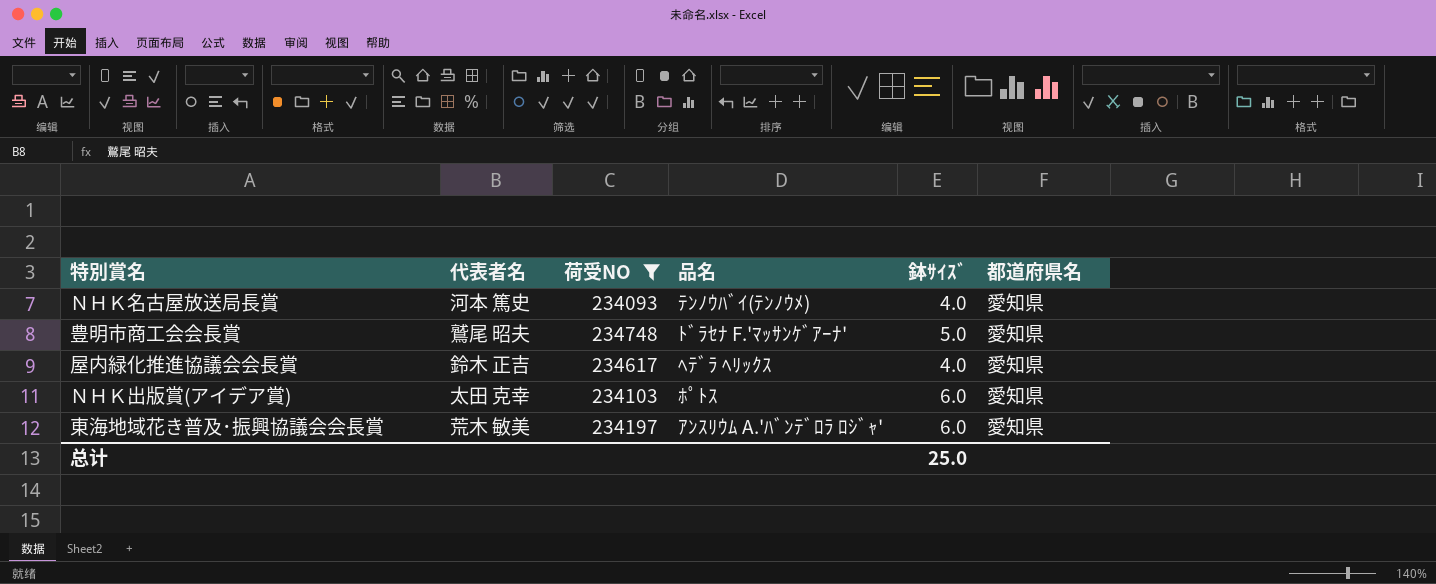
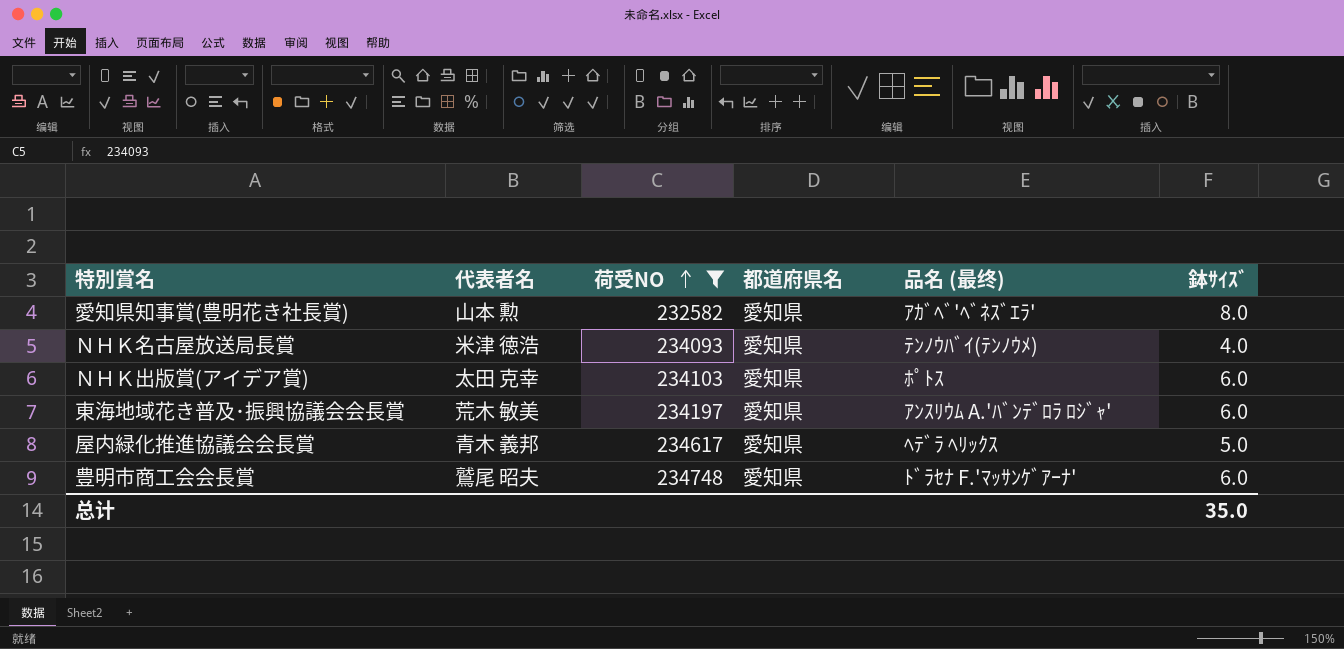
row order: none -> 荷受NO ascending
column 都道府県名 | position: 6 -> 4
column name: 品名 -> 品名 (最终)
row 愛知県知事賞(豊明花き社長賞): none -> 山本 勲 | 232582 | 愛知県 | ｱｶﾞﾍﾞ'ﾍﾞﾈｽﾞｴﾗ' | 8.0
ＮＨＫ名古屋放送局長賞 | 代表者名: 河本 篤史 -> 米津 徳浩
屋内緑化推進協議会会長賞 | 代表者名: 鈴木 正吉 -> 青木 義邦
屋内緑化推進協議会会長賞 | 鉢ｻｲｽﾞ: 4.0 -> 5.0
豊明市商工会会長賞 | 鉢ｻｲｽﾞ: 5.0 -> 6.0
总计 | 鉢ｻｲｽﾞ: 25.0 -> 35.0

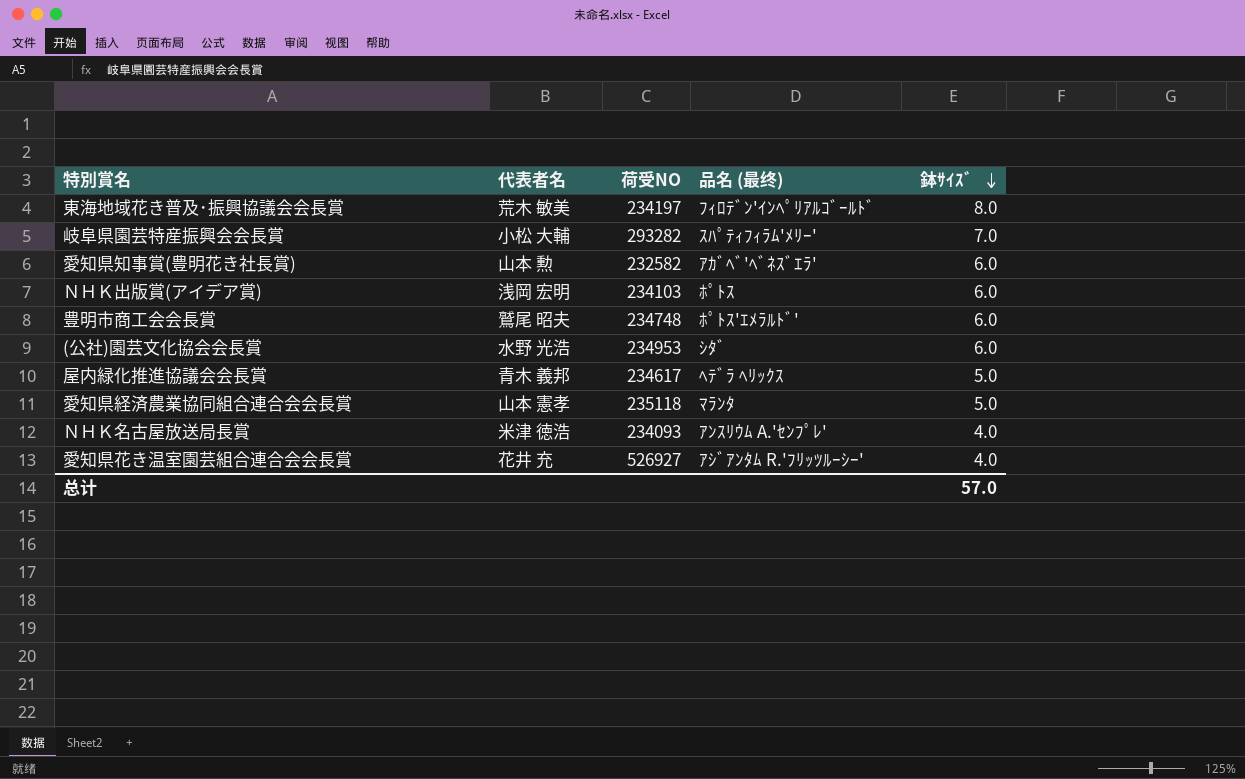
filter: 荷受NO <= 234748 -> none
row order: 荷受NO ascending -> 鉢ｻｲｽﾞ descending
column 都道府県名 | position: 4 -> none
東海地域花き普及･振興協議会会長賞 | 品名 (最终): ｱﾝｽﾘｳﾑ A.'ﾊﾞﾝﾃﾞﾛﾗ ﾛｼﾞｬ' -> ﾌｨﾛﾃﾞﾝ'ｲﾝﾍﾟﾘｱﾙｺﾞｰﾙﾄﾞ
東海地域花き普及･振興協議会会長賞 | 鉢ｻｲｽﾞ: 6.0 -> 8.0
愛知県知事賞(豊明花き社長賞) | 鉢ｻｲｽﾞ: 8.0 -> 6.0
ＮＨＫ出版賞(アイデア賞) | 代表者名: 太田 克幸 -> 浅岡 宏明
豊明市商工会会長賞 | 品名 (最终): ﾄﾞﾗｾﾅ F.'ﾏｯｻﾝｹﾞｱｰﾅ' -> ﾎﾟﾄｽ'ｴﾒﾗﾙﾄﾞ'
ＮＨＫ名古屋放送局長賞 | 品名 (最终): ﾃﾝﾉｳﾊﾞｲ(ﾃﾝﾉｳﾒ) -> ｱﾝｽﾘｳﾑ A.'ｾﾝﾌﾟﾚ'
总计 | 鉢ｻｲｽﾞ: 35.0 -> 57.0

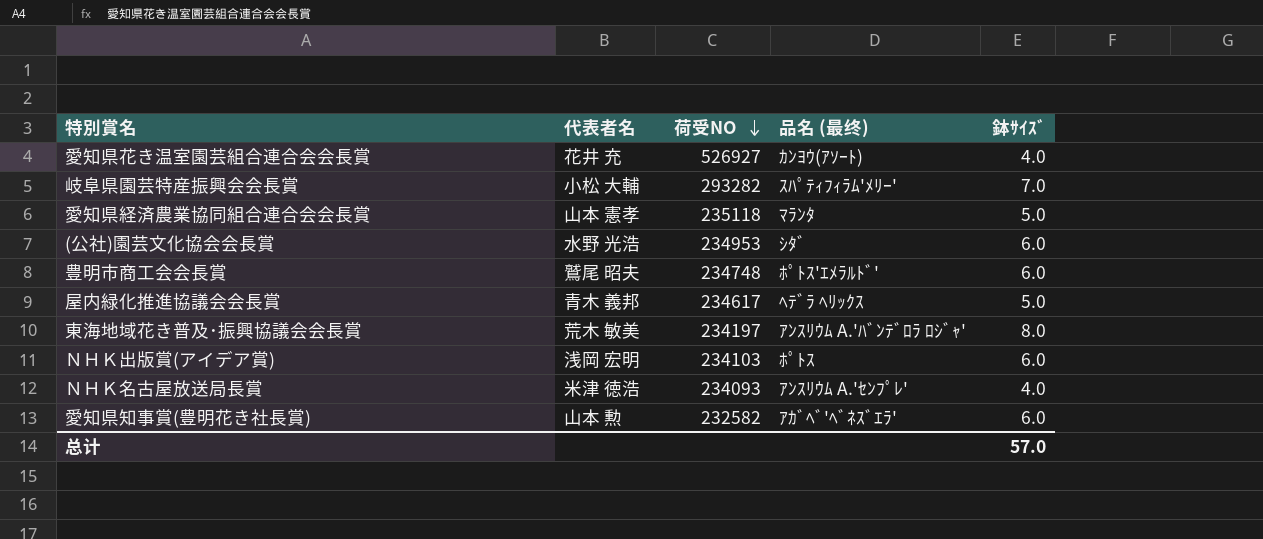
row order: 鉢ｻｲｽﾞ descending -> 荷受NO descending
愛知県花き温室園芸組合連合会会長賞 | 品名 (最终): ｱｼﾞｱﾝﾀﾑ R.'ﾌﾘｯﾂﾙｰｼｰ' -> ｶﾝﾖｳ(ｱｿｰﾄ)
東海地域花き普及･振興協議会会長賞 | 品名 (最终): ﾌｨﾛﾃﾞﾝ'ｲﾝﾍﾟﾘｱﾙｺﾞｰﾙﾄﾞ -> ｱﾝｽﾘｳﾑ A.'ﾊﾞﾝﾃﾞﾛﾗ ﾛｼﾞｬ'

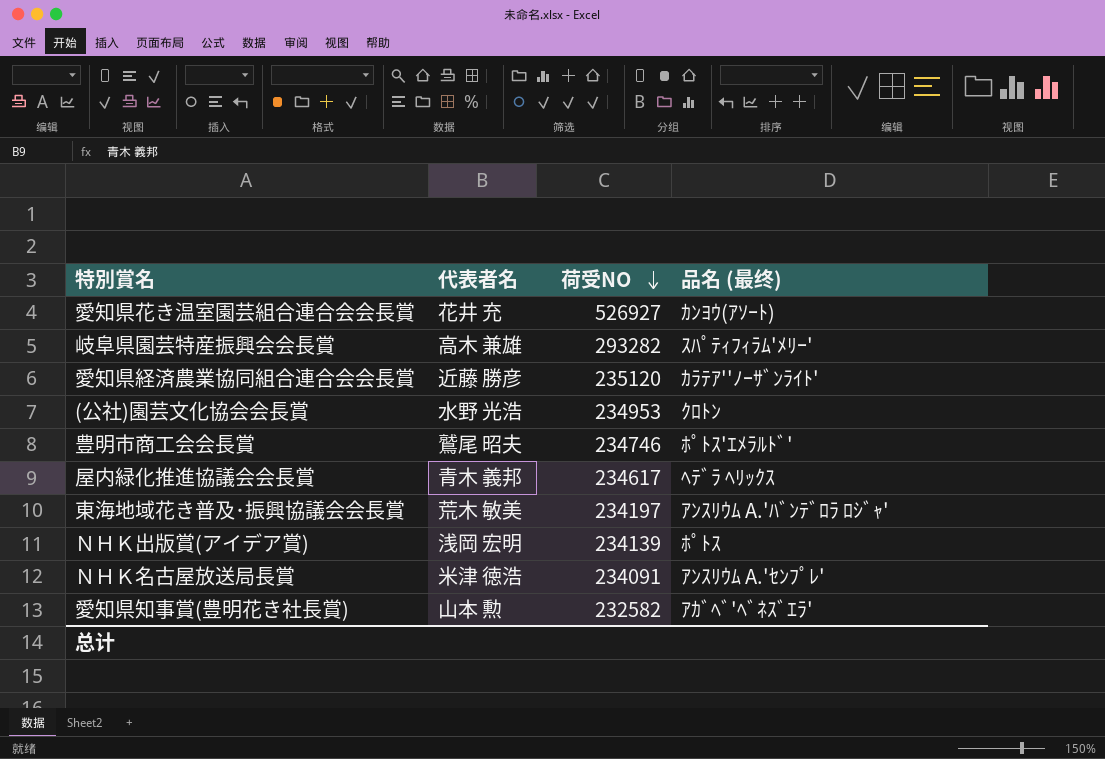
column 鉢ｻｲｽﾞ | position: 5 -> none
岐阜県園芸特産振興会会長賞 | 代表者名: 小松 大輔 -> 高木 兼雄
愛知県経済農業協同組合連合会会長賞 | 代表者名: 山本 憲孝 -> 近藤 勝彦
愛知県経済農業協同組合連合会会長賞 | 荷受NO: 235118 -> 235120
愛知県経済農業協同組合連合会会長賞 | 品名 (最终): ﾏﾗﾝﾀ -> ｶﾗﾃｱ''ﾉｰｻﾞﾝﾗｲﾄ'
(公社)園芸文化協会会長賞 | 品名 (最终): ｼﾀﾞ -> ｸﾛﾄﾝ
豊明市商工会会長賞 | 荷受NO: 234748 -> 234746
ＮＨＫ出版賞(アイデア賞) | 荷受NO: 234103 -> 234139
ＮＨＫ名古屋放送局長賞 | 荷受NO: 234093 -> 234091

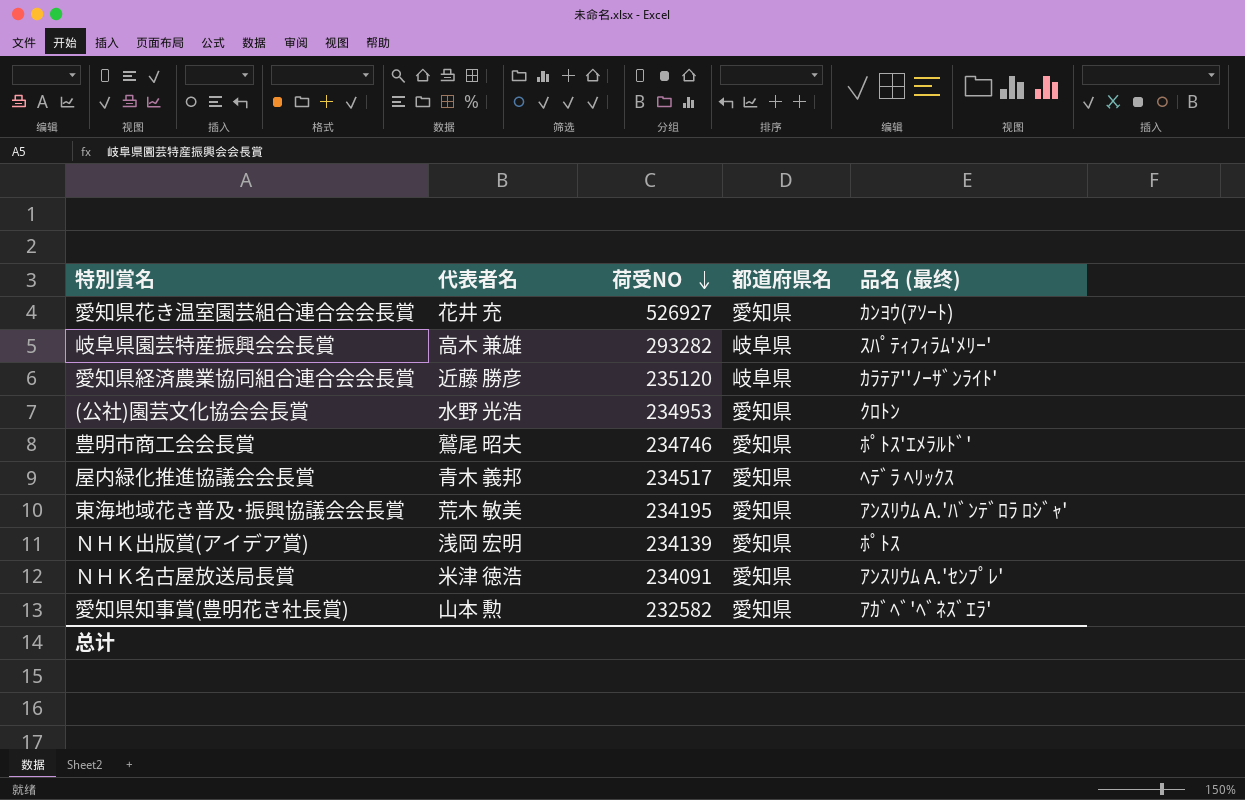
column 都道府県名 | position: none -> 4
屋内緑化推進協議会会長賞 | 荷受NO: 234617 -> 234517
東海地域花き普及･振興協議会会長賞 | 荷受NO: 234197 -> 234195

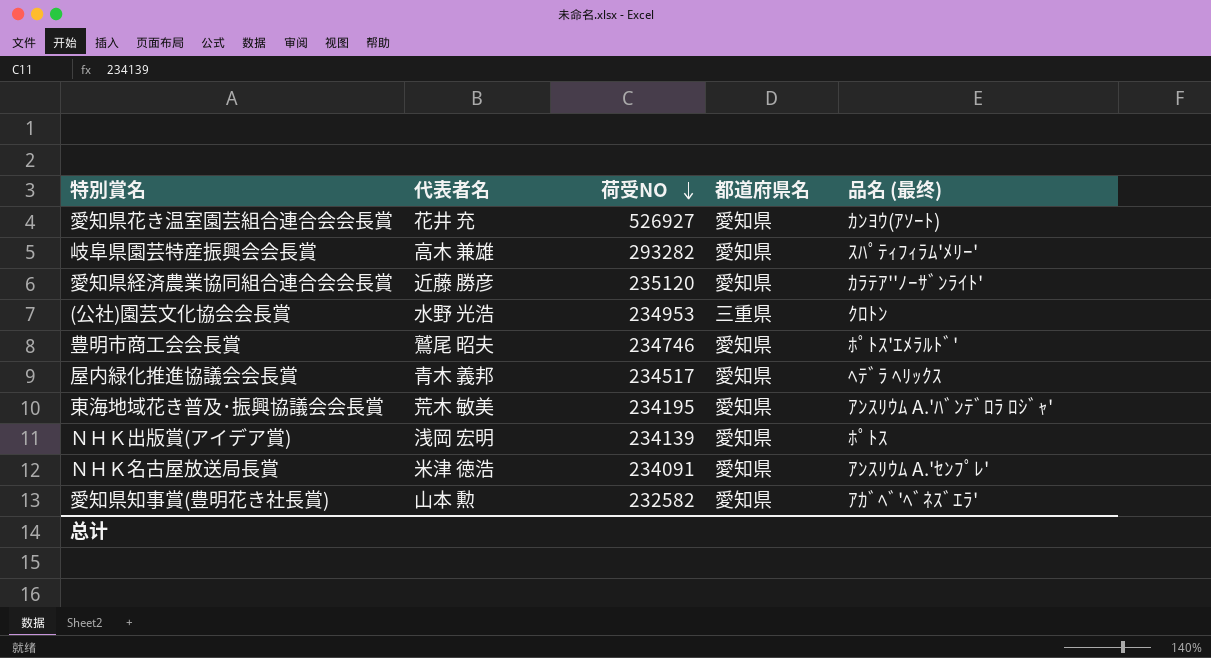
岐阜県園芸特産振興会会長賞 | 都道府県名: 岐阜県 -> 愛知県
愛知県経済農業協同組合連合会会長賞 | 都道府県名: 岐阜県 -> 愛知県
(公社)園芸文化協会会長賞 | 都道府県名: 愛知県 -> 三重県

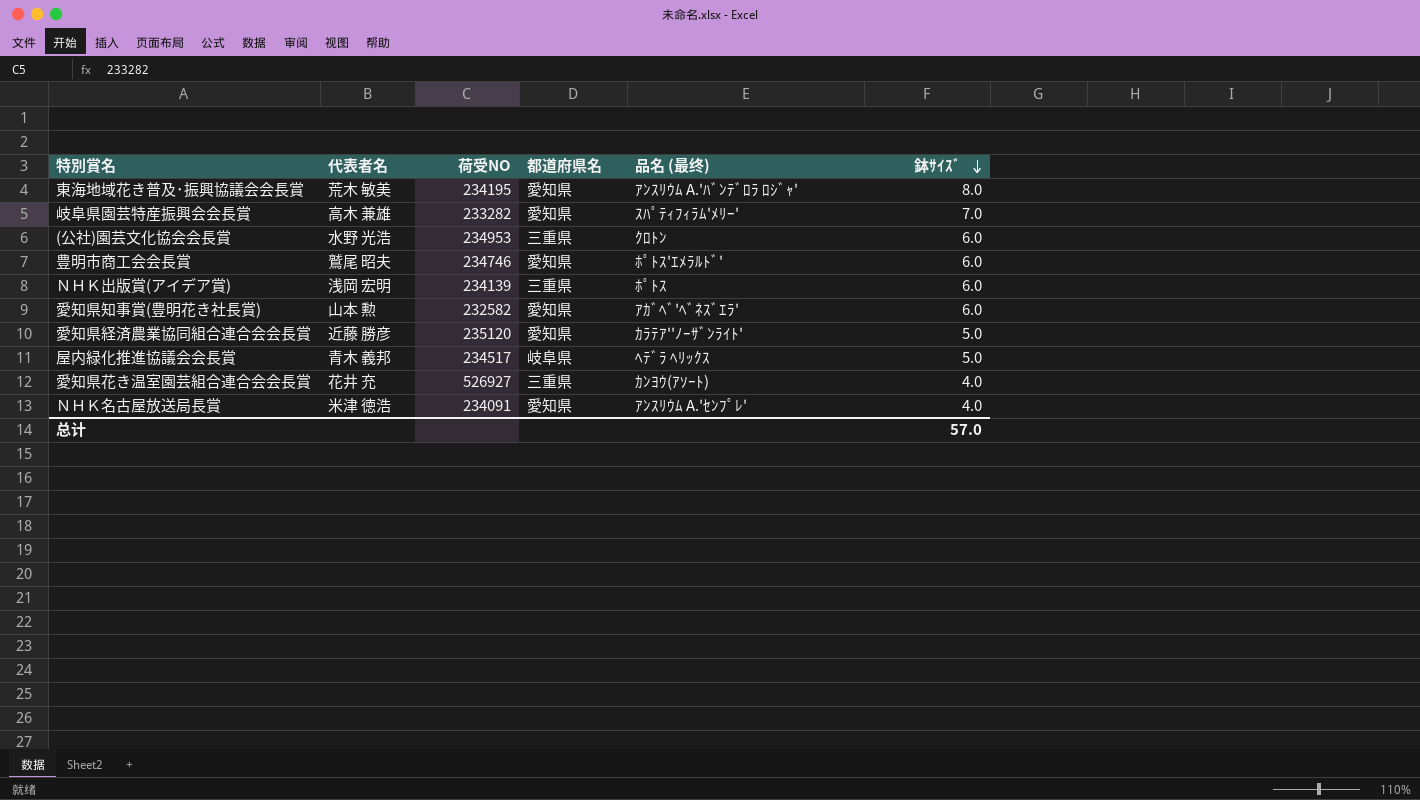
row order: 荷受NO descending -> 鉢ｻｲｽﾞ descending
column 鉢ｻｲｽﾞ | position: none -> 6
岐阜県園芸特産振興会会長賞 | 荷受NO: 293282 -> 233282
ＮＨＫ出版賞(アイデア賞) | 都道府県名: 愛知県 -> 三重県
屋内緑化推進協議会会長賞 | 都道府県名: 愛知県 -> 岐阜県
愛知県花き温室園芸組合連合会会長賞 | 都道府県名: 愛知県 -> 三重県

